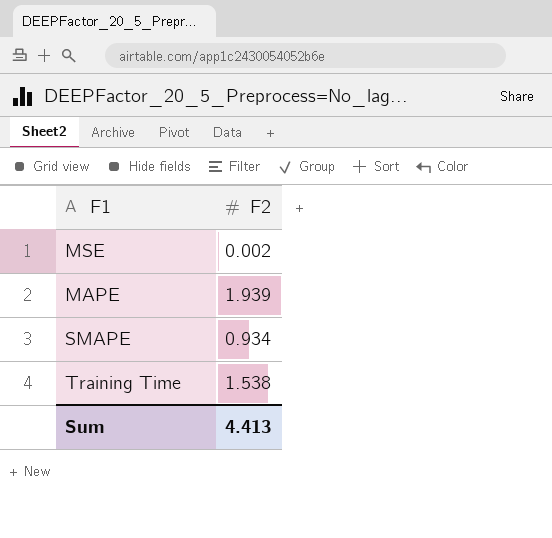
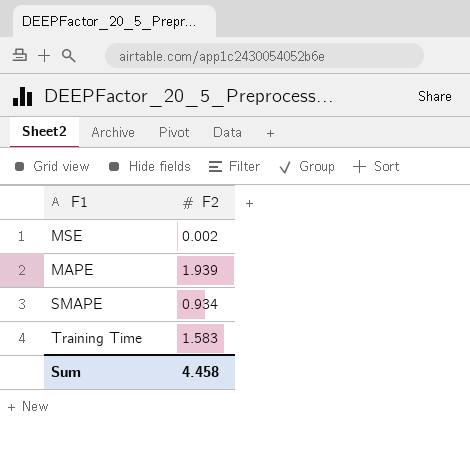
Training Time | F2: 1.538 -> 1.583
Sum | F2: 4.413 -> 4.458

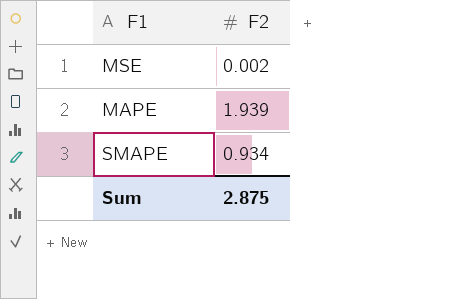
row Training Time: 1.583 -> none
Sum | F2: 4.458 -> 2.875

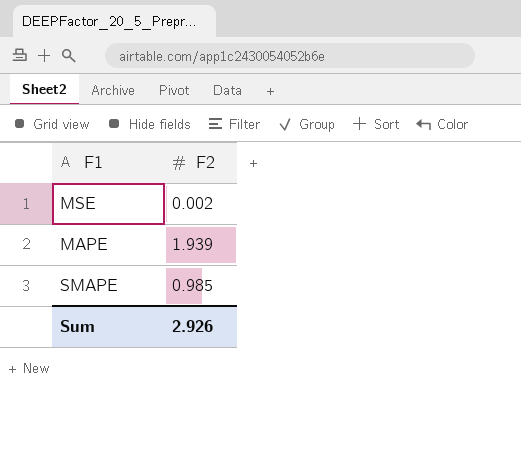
SMAPE | F2: 0.934 -> 0.985
Sum | F2: 2.875 -> 2.926

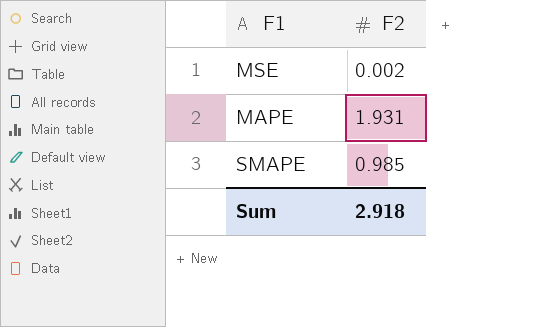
MAPE | F2: 1.939 -> 1.931
Sum | F2: 2.926 -> 2.918

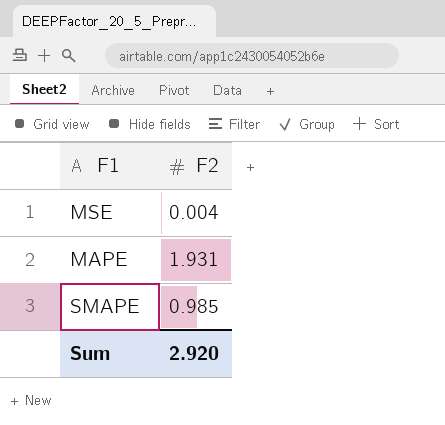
MSE | F2: 0.002 -> 0.004
Sum | F2: 2.918 -> 2.920

